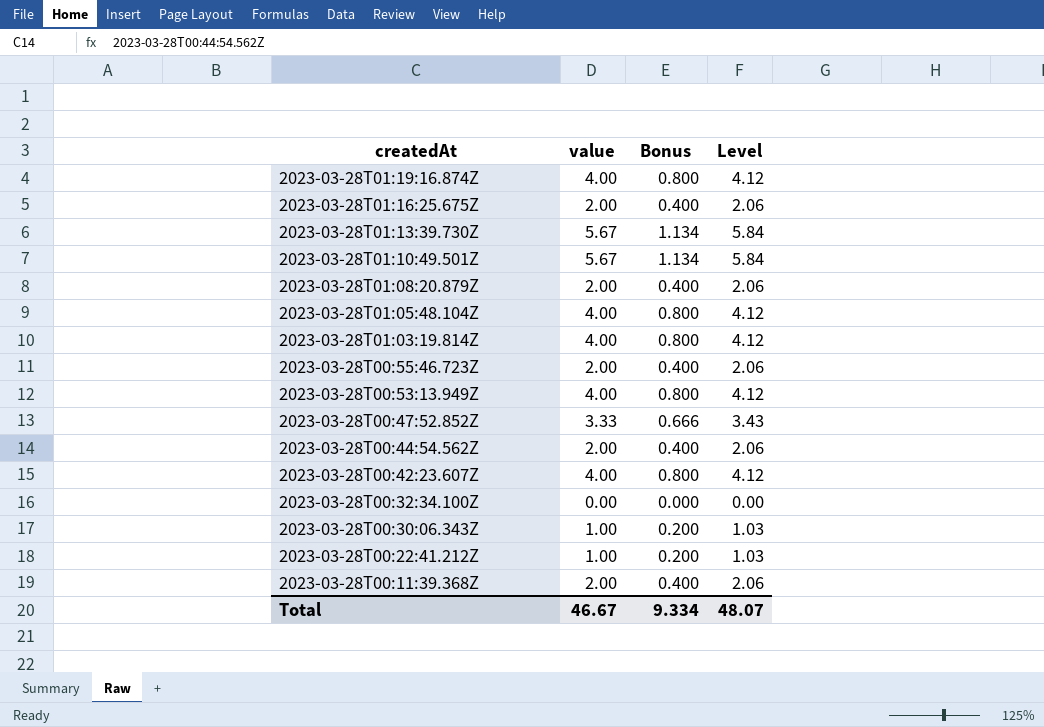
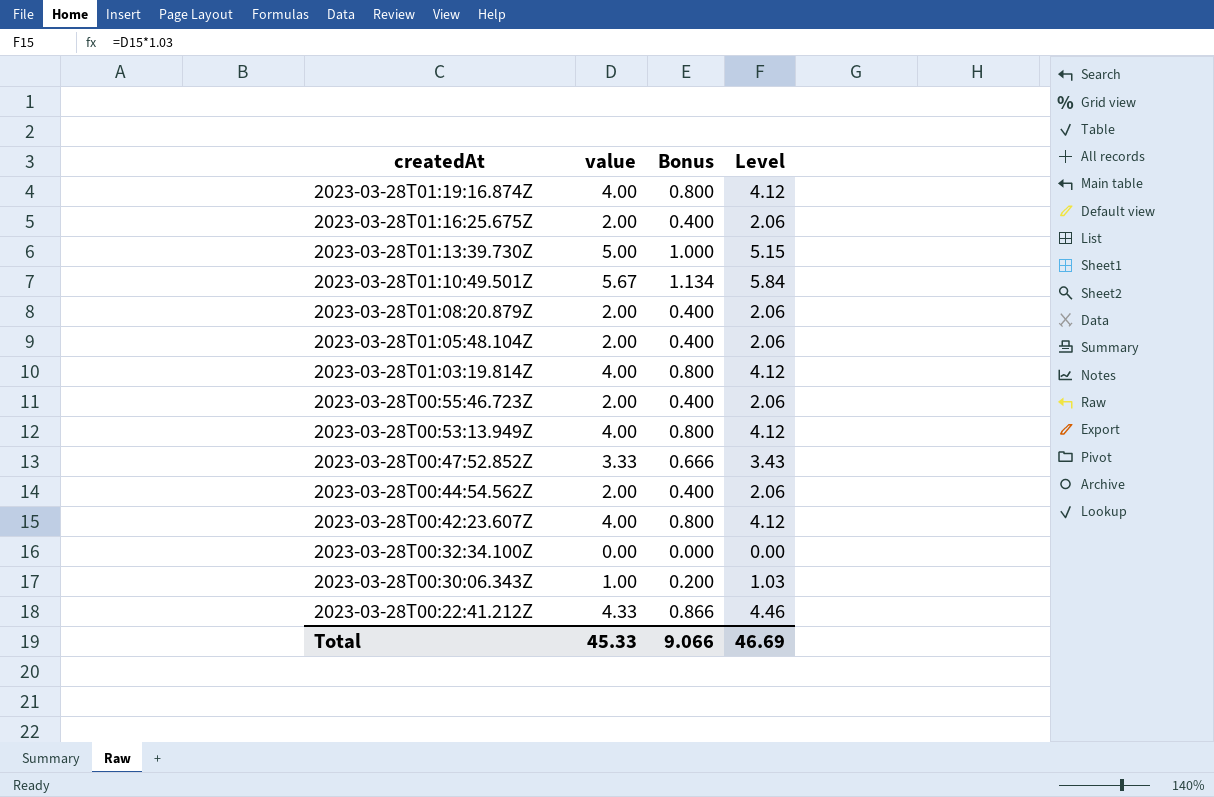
row 2023-03-28T00:11:39.368Z: 2.00 | 0.400 | 2.06 -> none
2023-03-28T01:13:39.730Z | value: 5.67 -> 5.00
2023-03-28T01:13:39.730Z | Bonus: 1.134 -> 1.000
2023-03-28T01:13:39.730Z | Level: 5.84 -> 5.15
2023-03-28T01:05:48.104Z | value: 4.00 -> 2.00
2023-03-28T01:05:48.104Z | Bonus: 0.800 -> 0.400
2023-03-28T01:05:48.104Z | Level: 4.12 -> 2.06
2023-03-28T00:22:41.212Z | value: 1.00 -> 4.33
2023-03-28T00:22:41.212Z | Bonus: 0.200 -> 0.866
2023-03-28T00:22:41.212Z | Level: 1.03 -> 4.46
Total | value: 46.67 -> 45.33
Total | Bonus: 9.334 -> 9.066
Total | Level: 48.07 -> 46.69

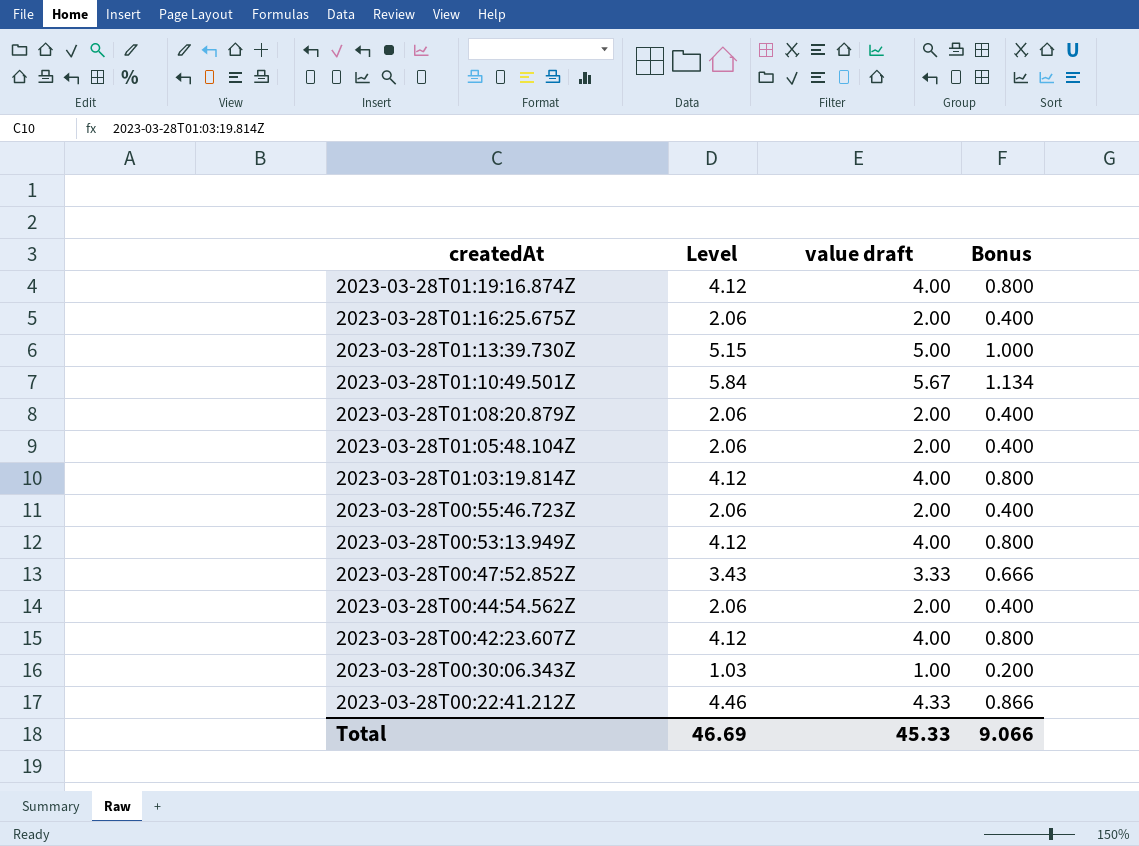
column Level | position: 4 -> 2
column name: value -> value draft
row 2023-03-28T00:32:34.100Z: 0.00 | 0.000 | 0.00 -> none

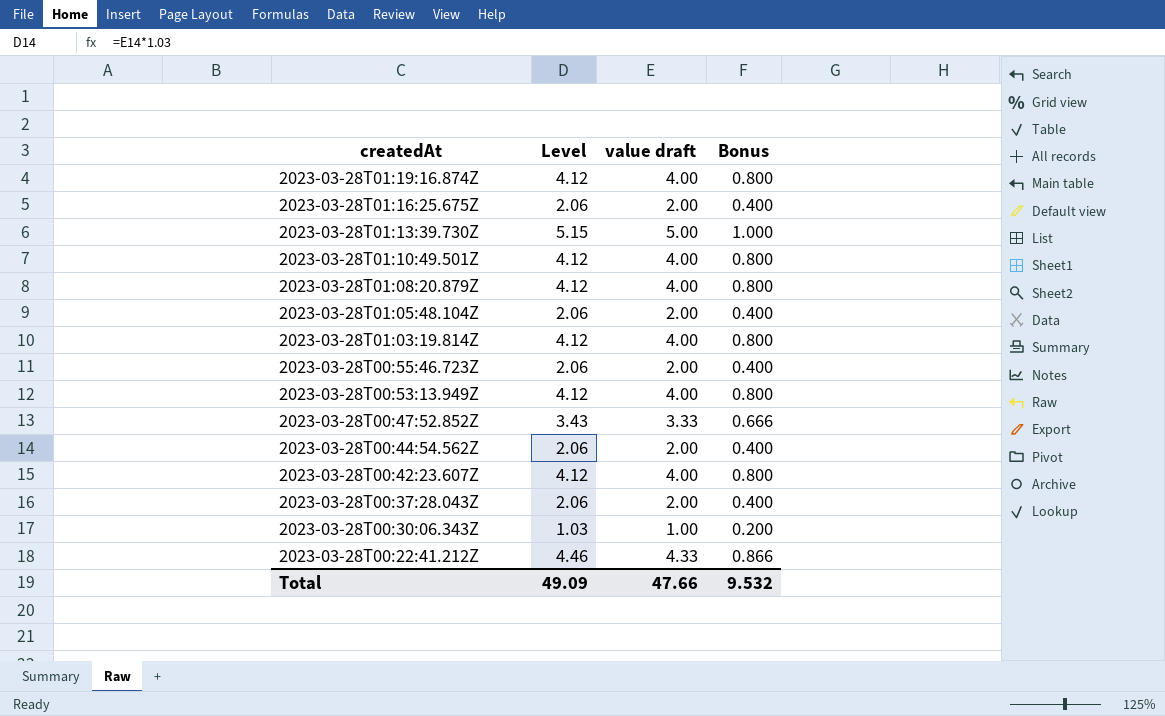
2023-03-28T01:10:49.501Z | Level: 5.84 -> 4.12
2023-03-28T01:10:49.501Z | value draft: 5.67 -> 4.00
2023-03-28T01:10:49.501Z | Bonus: 1.134 -> 0.800
2023-03-28T01:08:20.879Z | Level: 2.06 -> 4.12
2023-03-28T01:08:20.879Z | value draft: 2.00 -> 4.00
2023-03-28T01:08:20.879Z | Bonus: 0.400 -> 0.800
row 2023-03-28T00:37:28.043Z: none -> 2.06 | 2.00 | 0.400
Total | Level: 46.69 -> 49.09
Total | value draft: 45.33 -> 47.66
Total | Bonus: 9.066 -> 9.532

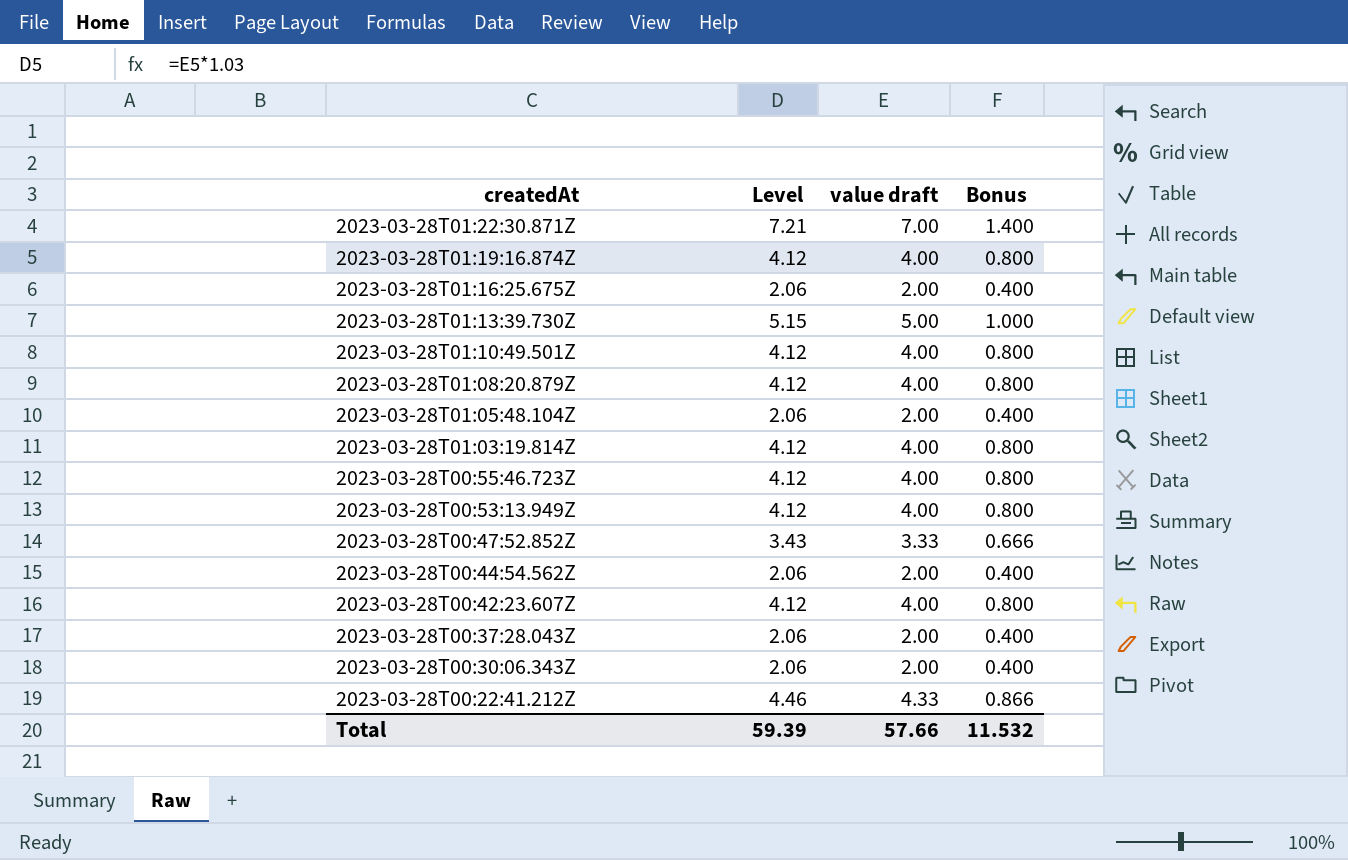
row 2023-03-28T01:22:30.871Z: none -> 7.21 | 7.00 | 1.400
2023-03-28T00:55:46.723Z | Level: 2.06 -> 4.12
2023-03-28T00:55:46.723Z | value draft: 2.00 -> 4.00
2023-03-28T00:55:46.723Z | Bonus: 0.400 -> 0.800
2023-03-28T00:30:06.343Z | Level: 1.03 -> 2.06
2023-03-28T00:30:06.343Z | value draft: 1.00 -> 2.00
2023-03-28T00:30:06.343Z | Bonus: 0.200 -> 0.400
Total | Level: 49.09 -> 59.39
Total | value draft: 47.66 -> 57.66
Total | Bonus: 9.532 -> 11.532

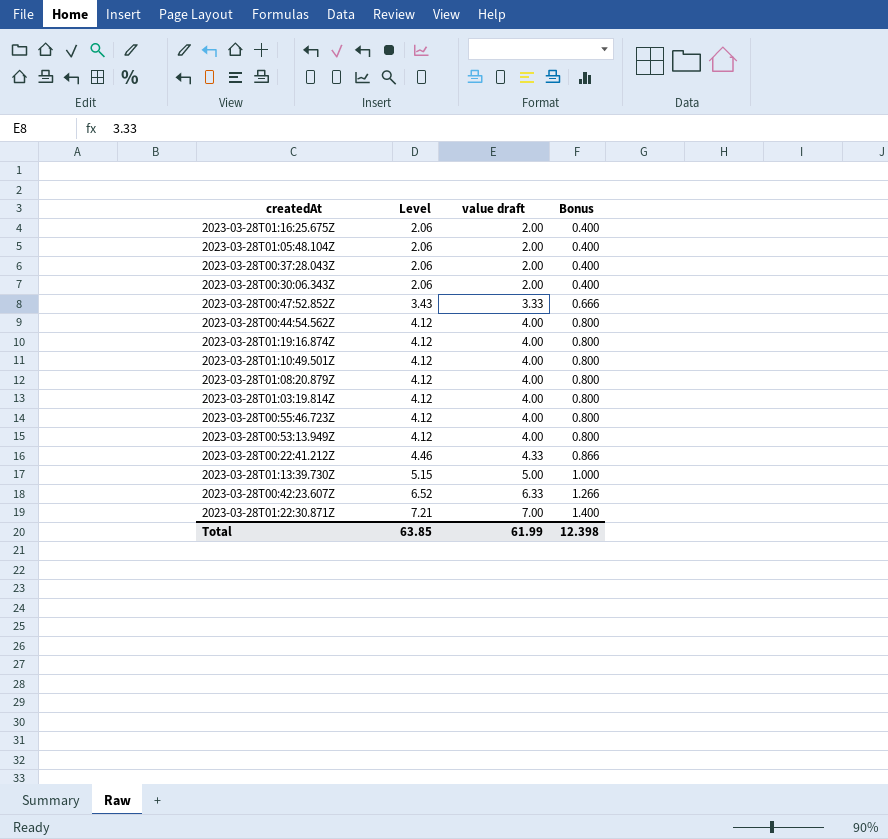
row order: createdAt descending -> Level ascending
2023-03-28T00:44:54.562Z | Level: 2.06 -> 4.12
2023-03-28T00:44:54.562Z | value draft: 2.00 -> 4.00
2023-03-28T00:44:54.562Z | Bonus: 0.400 -> 0.800
2023-03-28T00:42:23.607Z | Level: 4.12 -> 6.52
2023-03-28T00:42:23.607Z | value draft: 4.00 -> 6.33
2023-03-28T00:42:23.607Z | Bonus: 0.800 -> 1.266
Total | Level: 59.39 -> 63.85
Total | value draft: 57.66 -> 61.99
Total | Bonus: 11.532 -> 12.398

